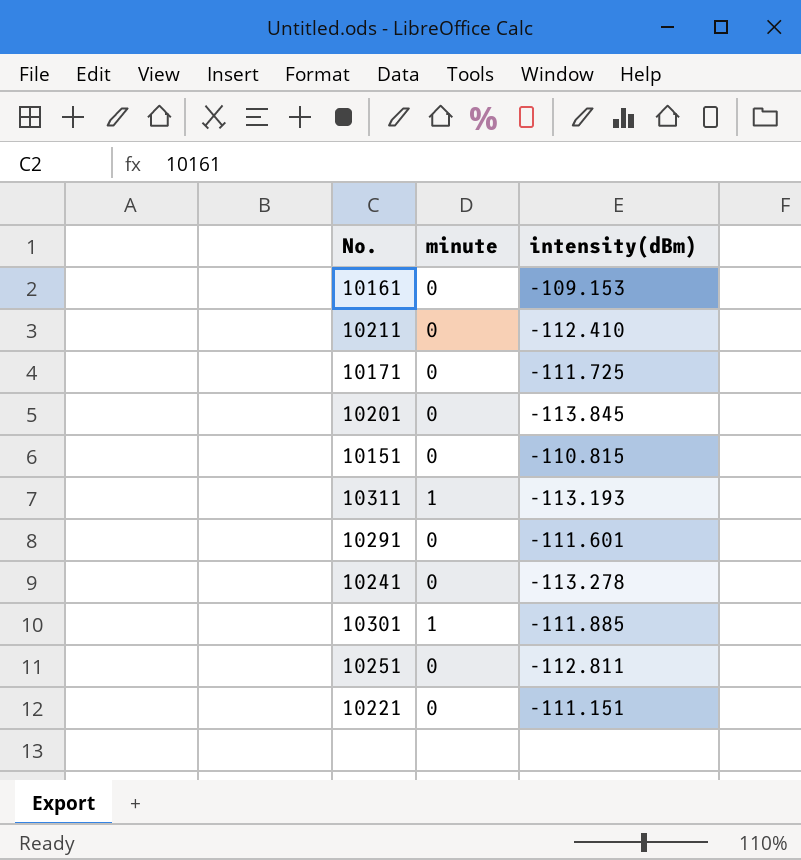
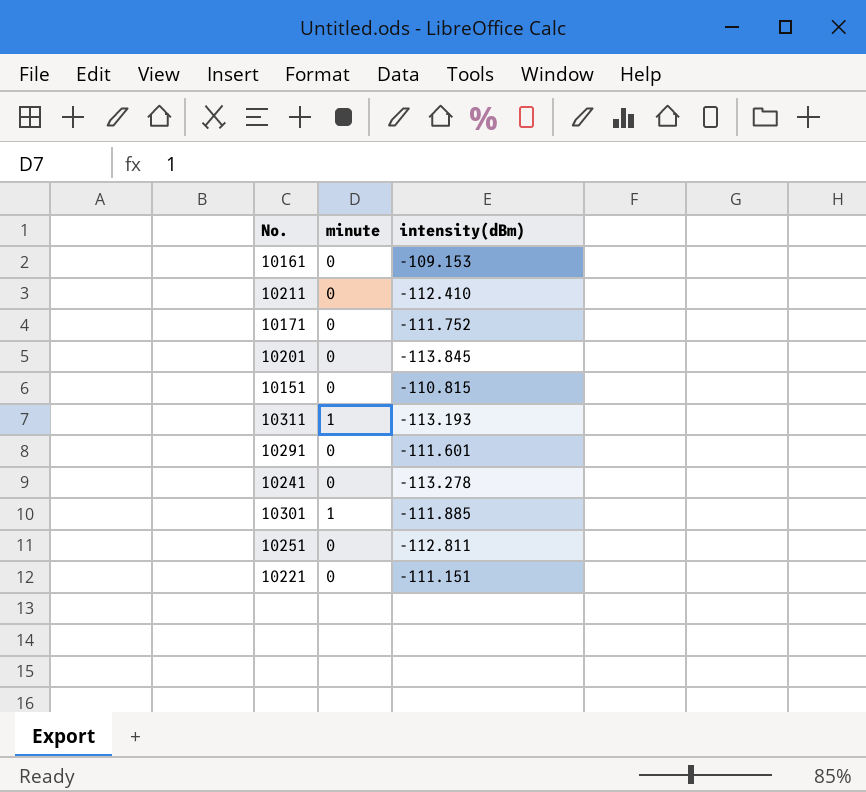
10171 | intensity(dBm): -111.725 -> -111.752

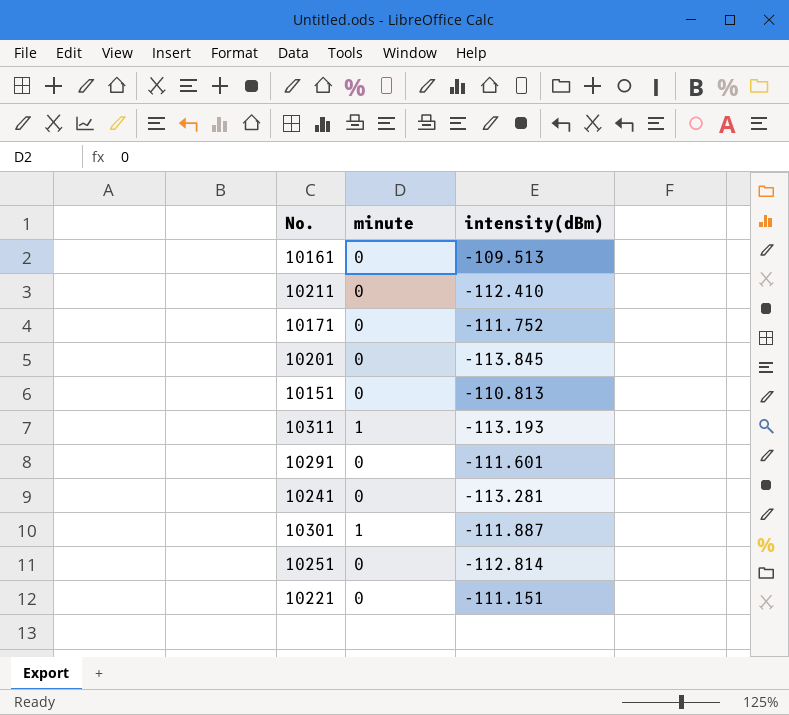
10161 | intensity(dBm): -109.153 -> -109.513
10151 | intensity(dBm): -110.815 -> -110.813
10241 | intensity(dBm): -113.278 -> -113.281
10301 | intensity(dBm): -111.885 -> -111.887
10251 | intensity(dBm): -112.811 -> -112.814

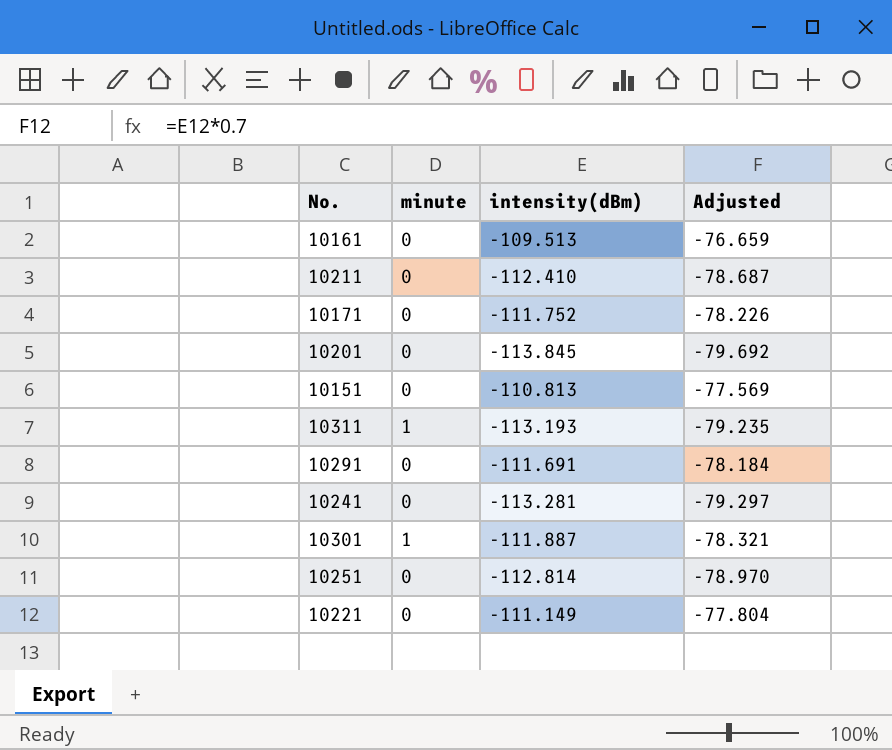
column Adjusted | formula: none -> [intensity(dBm)] * 0.7
10291 | intensity(dBm): -111.601 -> -111.691
10221 | intensity(dBm): -111.151 -> -111.149

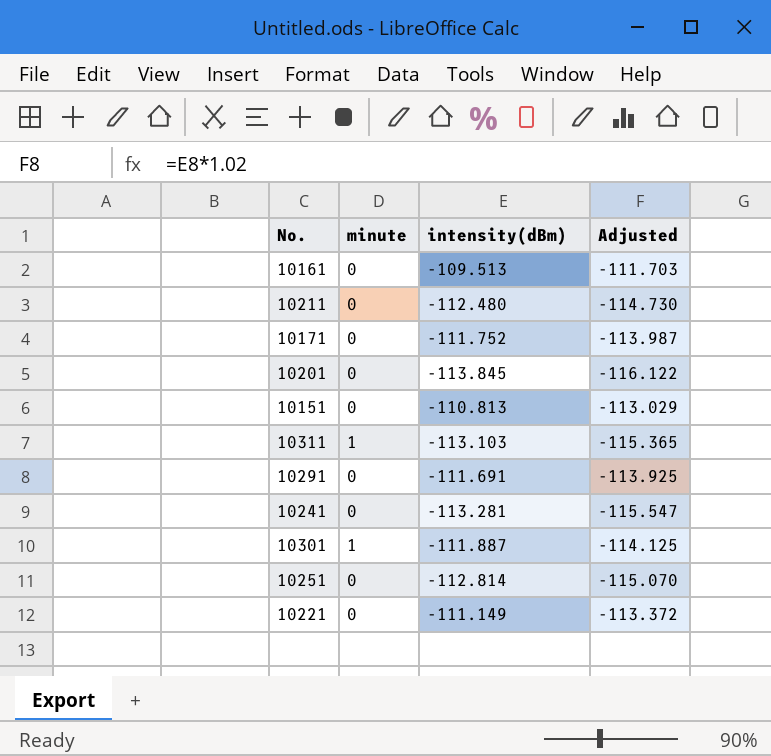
column Adjusted | formula: [intensity(dBm)] * 0.7 -> [intensity(dBm)] * 1.02
10211 | intensity(dBm): -112.410 -> -112.480
10311 | intensity(dBm): -113.193 -> -113.103

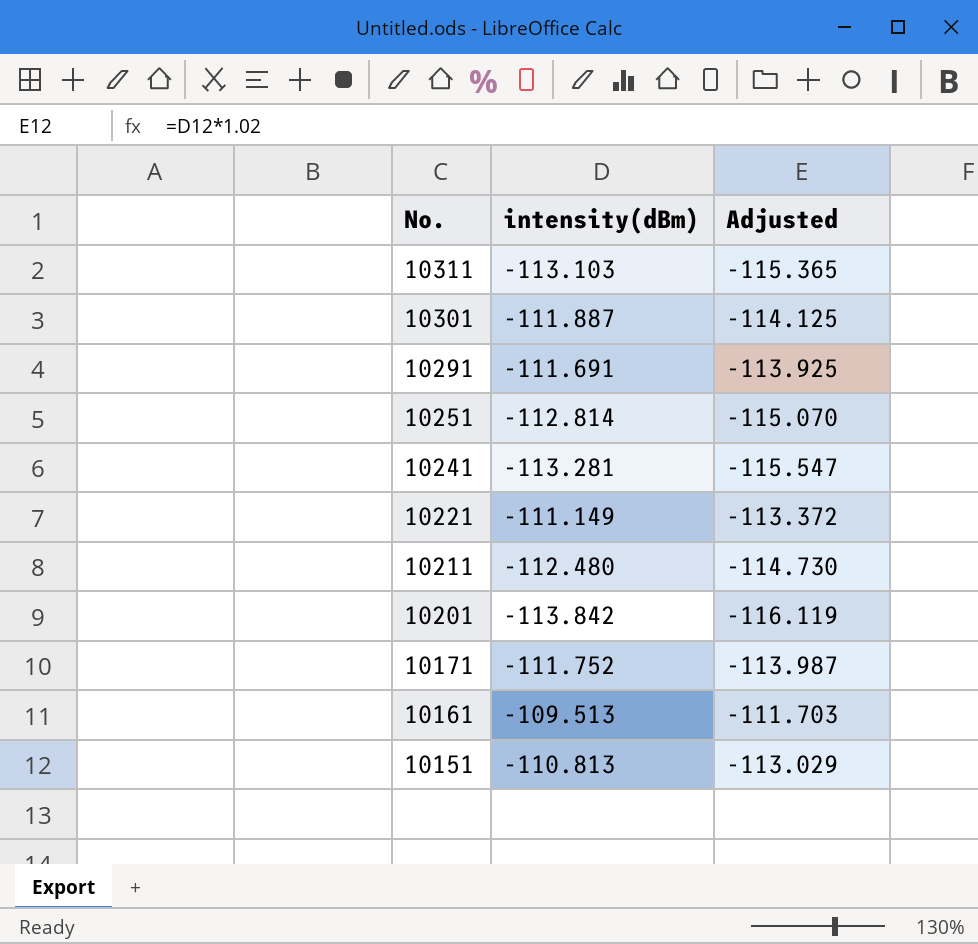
row order: none -> No. descending
column minute | position: 2 -> none
10201 | intensity(dBm): -113.845 -> -113.842
10201 | Adjusted: -116.122 -> -116.119

